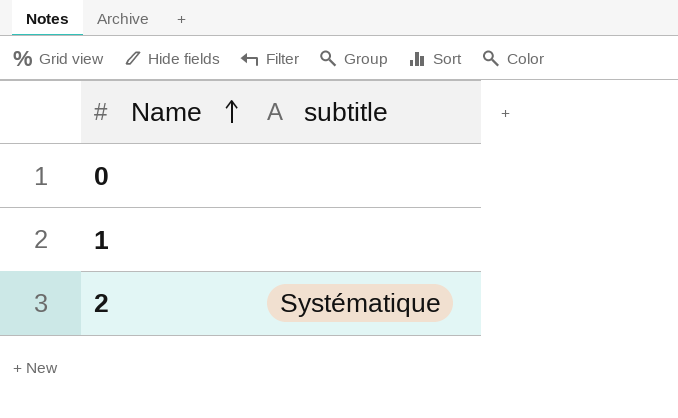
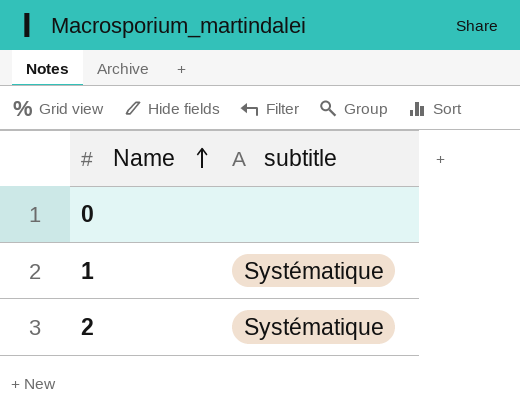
1 | subtitle: none -> Systématique

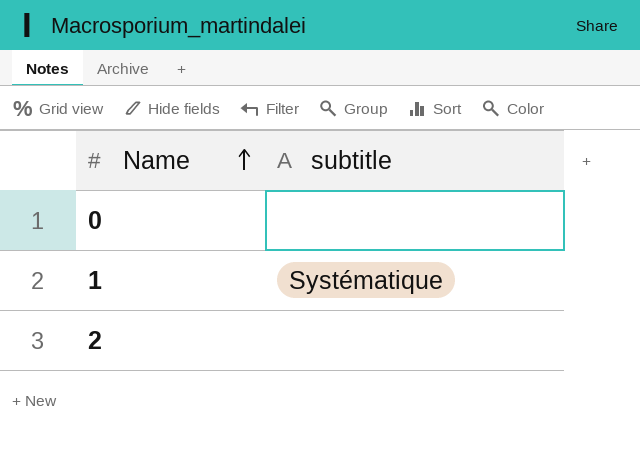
2 | subtitle: Systématique -> none

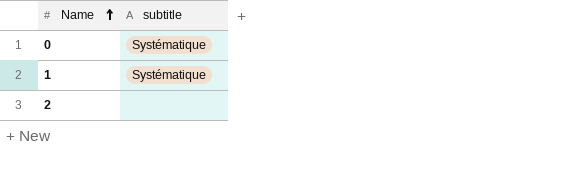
0 | subtitle: none -> Systématique

